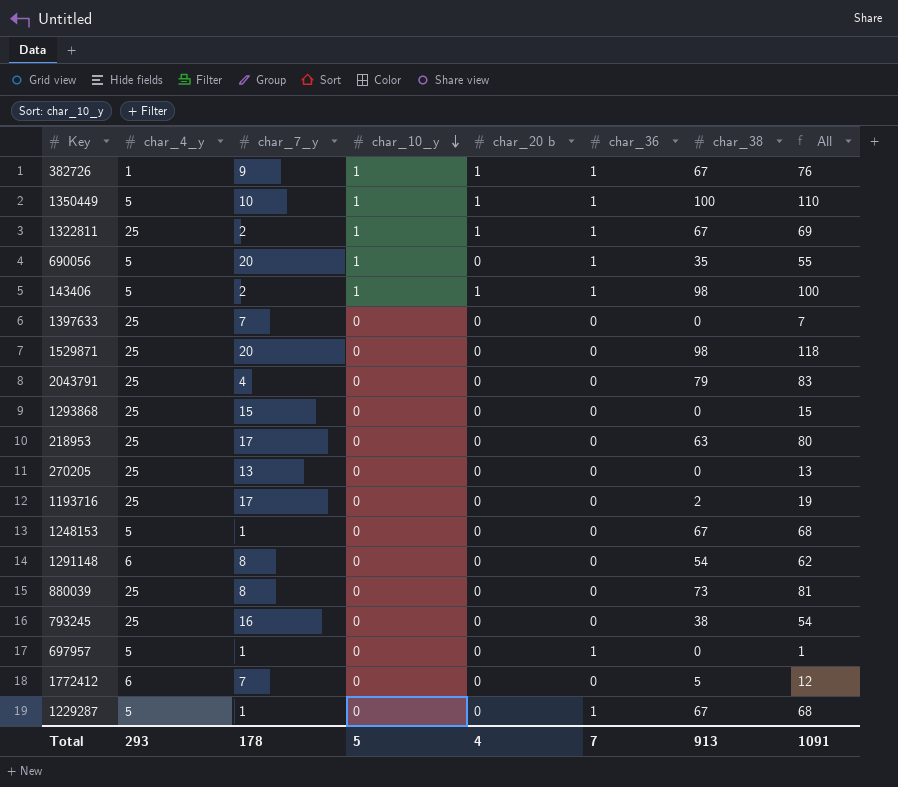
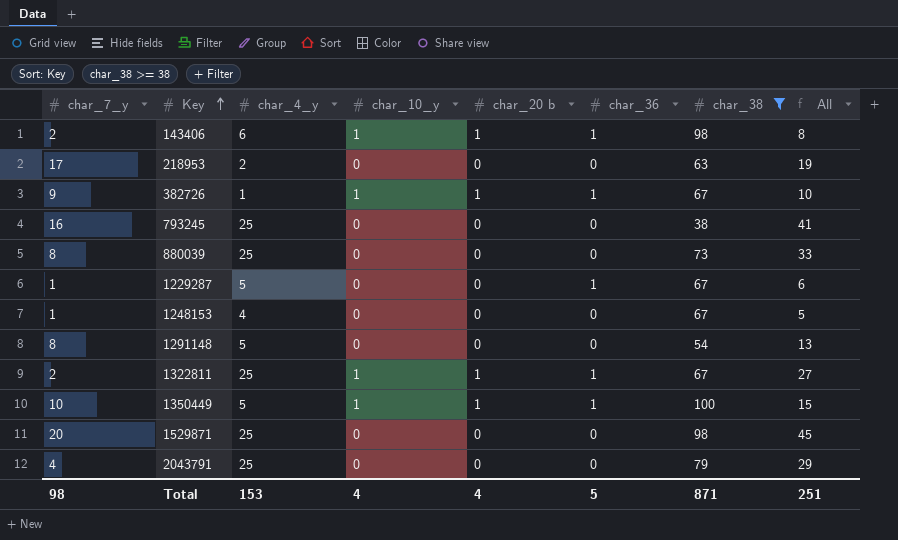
filter: none -> char_38 >= 38
row order: char_10_y descending -> Key ascending
column char_7_y | position: 3 -> 1
column All | formula: [char_7_y] + [char_38] -> [char_7_y] + [char_4_y]
143406 | char_4_y: 5 -> 6
218953 | char_4_y: 25 -> 2
1248153 | char_4_y: 5 -> 4
1291148 | char_4_y: 6 -> 5
Total | char_7_y: 178 -> 98
Total | char_4_y: 293 -> 153
Total | char_10_y: 5 -> 4
Total | char_36: 7 -> 5
Total | char_38: 913 -> 871
Total | All: 1091 -> 251

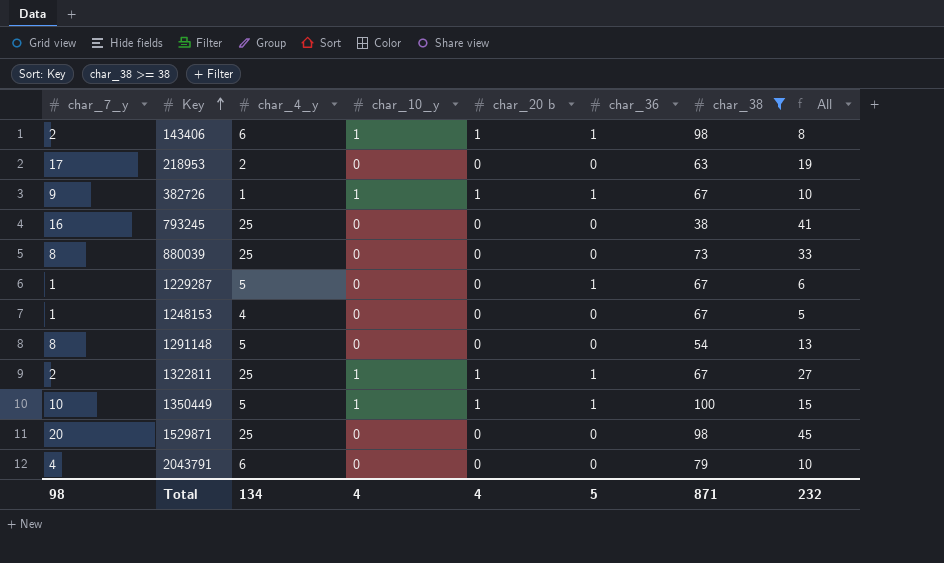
2043791 | char_4_y: 25 -> 6
2043791 | All: 29 -> 10
Total | char_4_y: 153 -> 134
Total | All: 251 -> 232

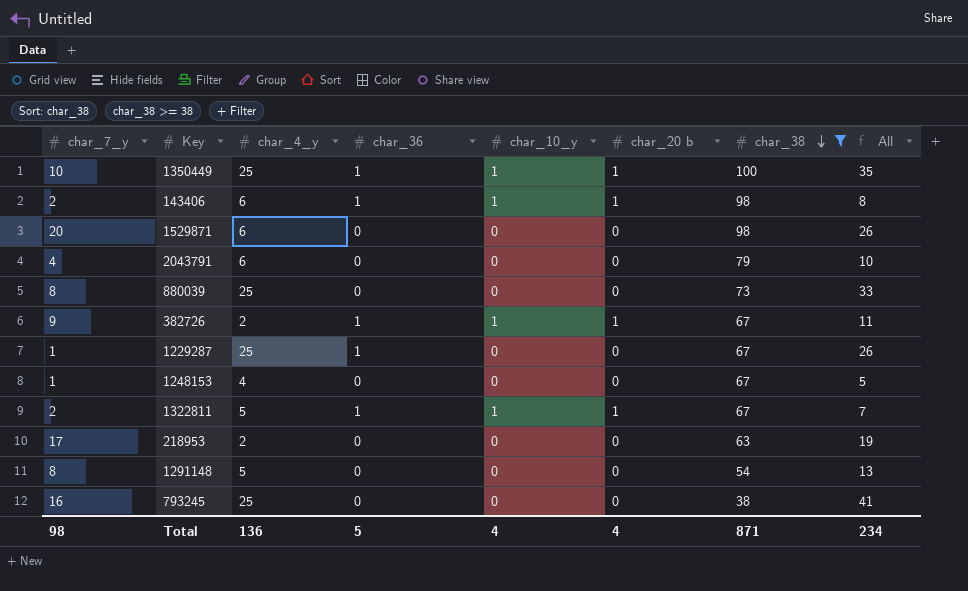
row order: Key ascending -> char_38 descending
column char_36 | position: 6 -> 4
1350449 | char_4_y: 5 -> 25
1350449 | All: 15 -> 35
1529871 | char_4_y: 25 -> 6
1529871 | All: 45 -> 26
382726 | char_4_y: 1 -> 2
382726 | All: 10 -> 11
1229287 | char_4_y: 5 -> 25
1229287 | All: 6 -> 26
1322811 | char_4_y: 25 -> 5
1322811 | All: 27 -> 7
Total | char_4_y: 134 -> 136
Total | All: 232 -> 234

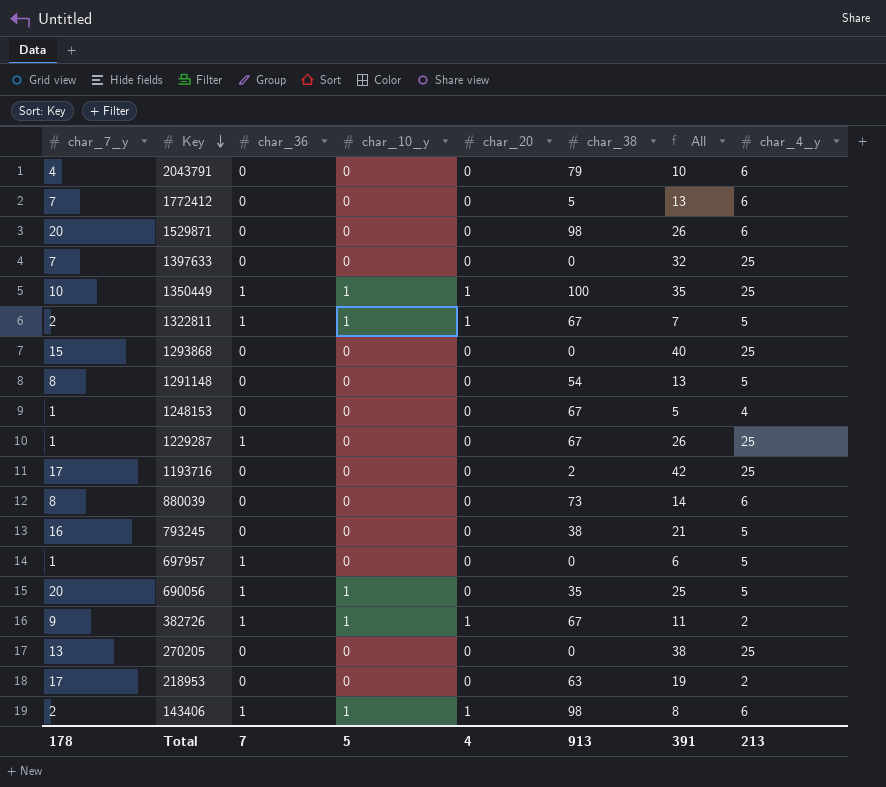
filter: char_38 >= 38 -> none
row order: char_38 descending -> Key descending
column name: char_20 b -> char_20
column char_4_y | position: 3 -> 8
880039 | All: 33 -> 14
880039 | char_4_y: 25 -> 6
793245 | All: 41 -> 21
793245 | char_4_y: 25 -> 5
Total | char_7_y: 98 -> 178
Total | char_36: 5 -> 7
Total | char_10_y: 4 -> 5
Total | char_38: 871 -> 913
Total | All: 234 -> 391
Total | char_4_y: 136 -> 213

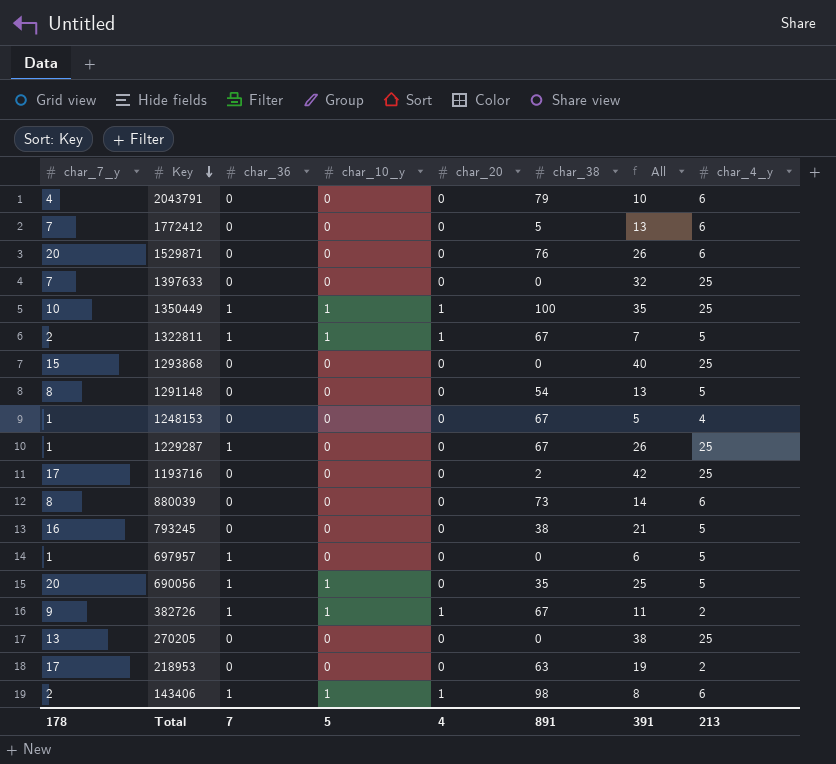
1529871 | char_38: 98 -> 76
Total | char_38: 913 -> 891

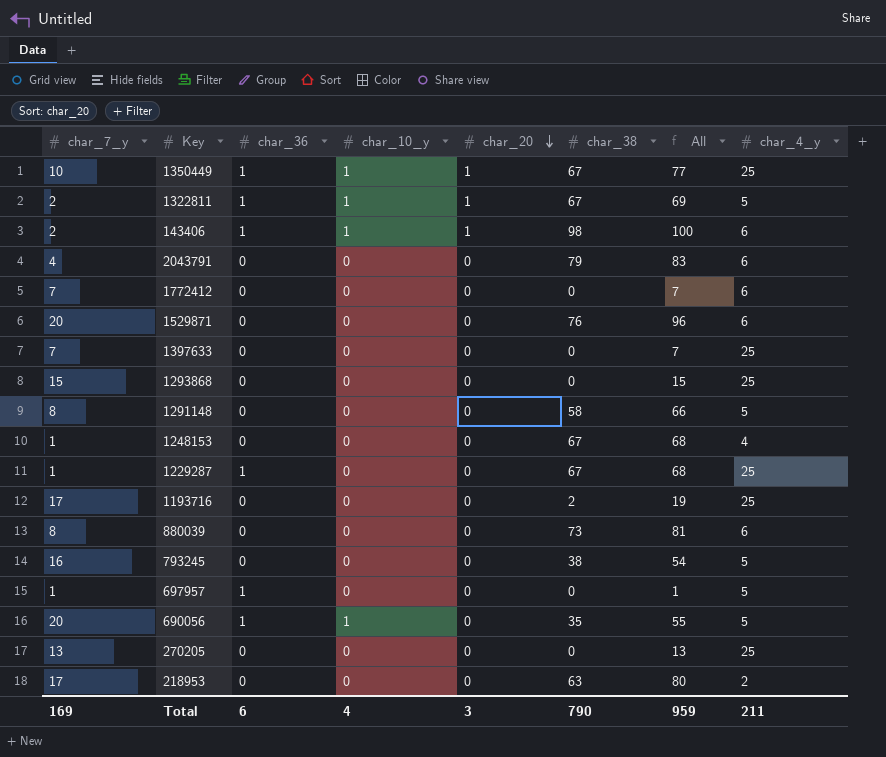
row order: Key descending -> char_20 descending
column All | formula: [char_7_y] + [char_4_y] -> [char_7_y] + [char_38]
row 382726: 9 | 1 | 1 | 1 | 67 | 11 | 2 -> none
1350449 | char_38: 100 -> 67
1772412 | char_38: 5 -> 0
1291148 | char_38: 54 -> 58
Total | char_7_y: 178 -> 169
Total | char_36: 7 -> 6
Total | char_10_y: 5 -> 4
Total | char_20: 4 -> 3
Total | char_38: 891 -> 790
Total | All: 391 -> 959
Total | char_4_y: 213 -> 211

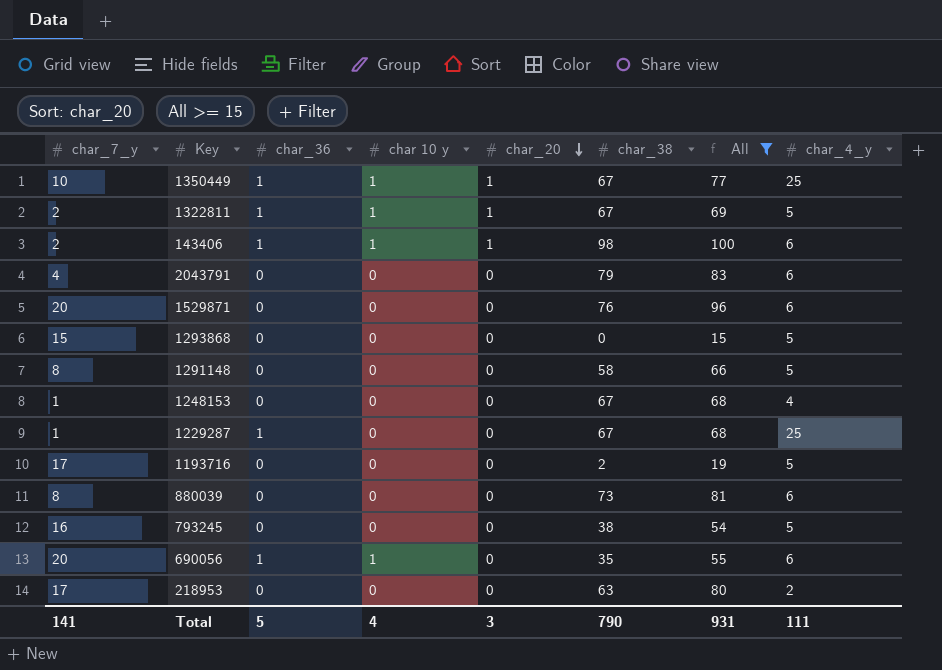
filter: none -> All >= 15
column name: char_10_y -> char 10 y
1293868 | char_4_y: 25 -> 5
1193716 | char_4_y: 25 -> 5
690056 | char_4_y: 5 -> 6
Total | char_7_y: 169 -> 141
Total | char_36: 6 -> 5
Total | All: 959 -> 931
Total | char_4_y: 211 -> 111

